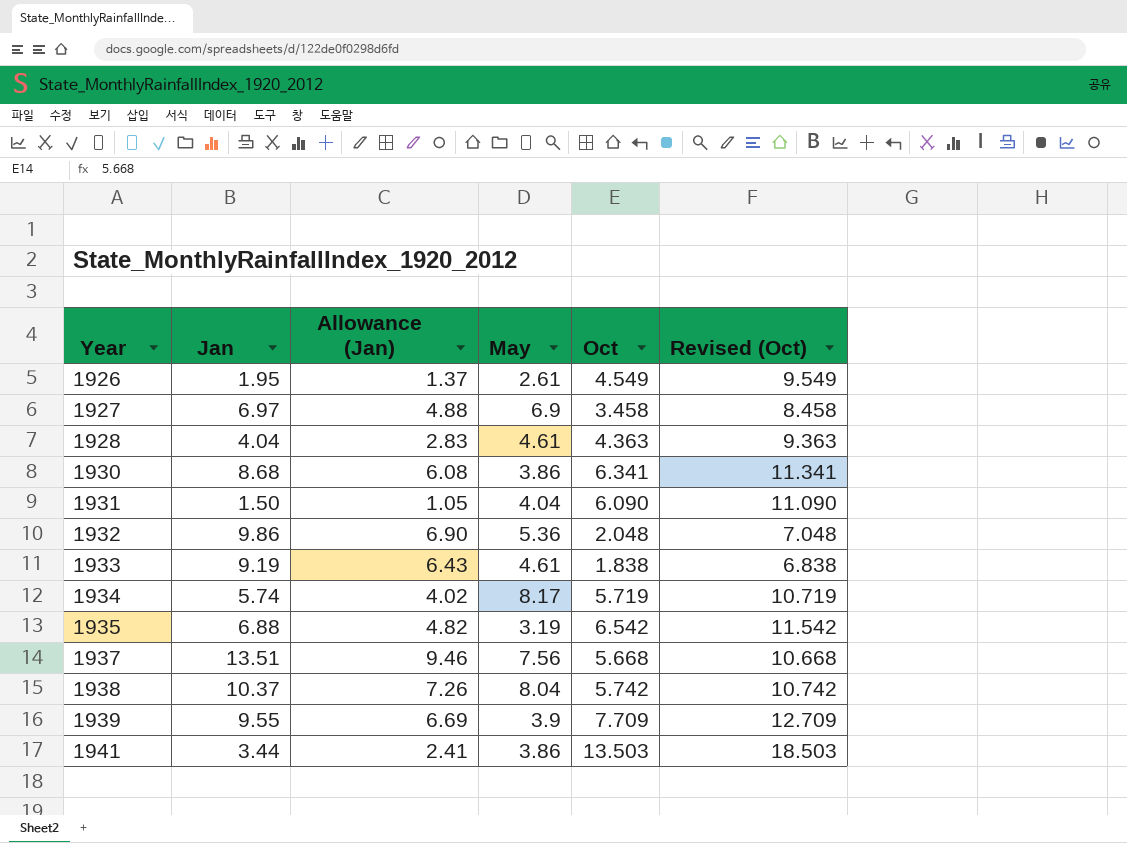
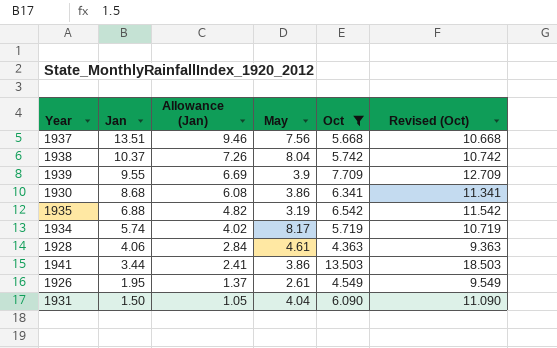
filter: none -> Oct >= 4.363
row order: Year ascending -> Jan descending
1928 | Jan: 4.04 -> 4.06
1928 | Allowance (Jan): 2.83 -> 2.84

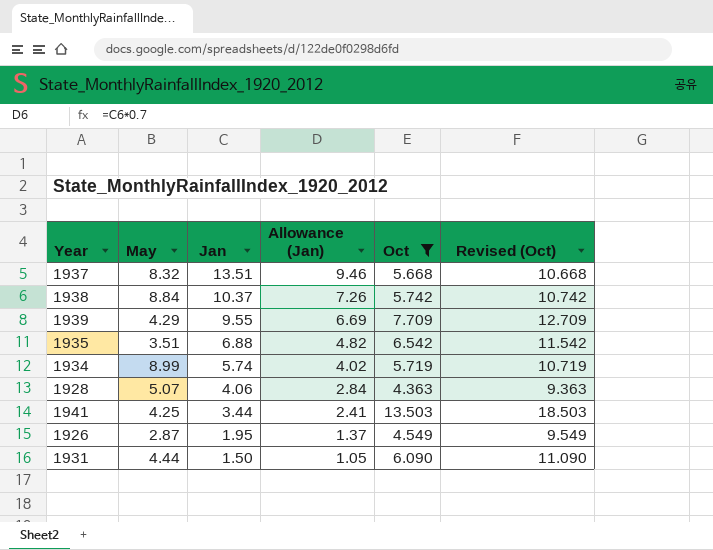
column May | position: 4 -> 2
row 1930: 8.68 | 6.08 | 3.86 | 6.341 | 11.341 -> none
1937 | May: 7.56 -> 8.32
1938 | May: 8.04 -> 8.84
1939 | May: 3.9 -> 4.29
1935 | May: 3.19 -> 3.51
1934 | May: 8.17 -> 8.99
1928 | May: 4.61 -> 5.07
1941 | May: 3.86 -> 4.25
1926 | May: 2.61 -> 2.87
1931 | May: 4.04 -> 4.44

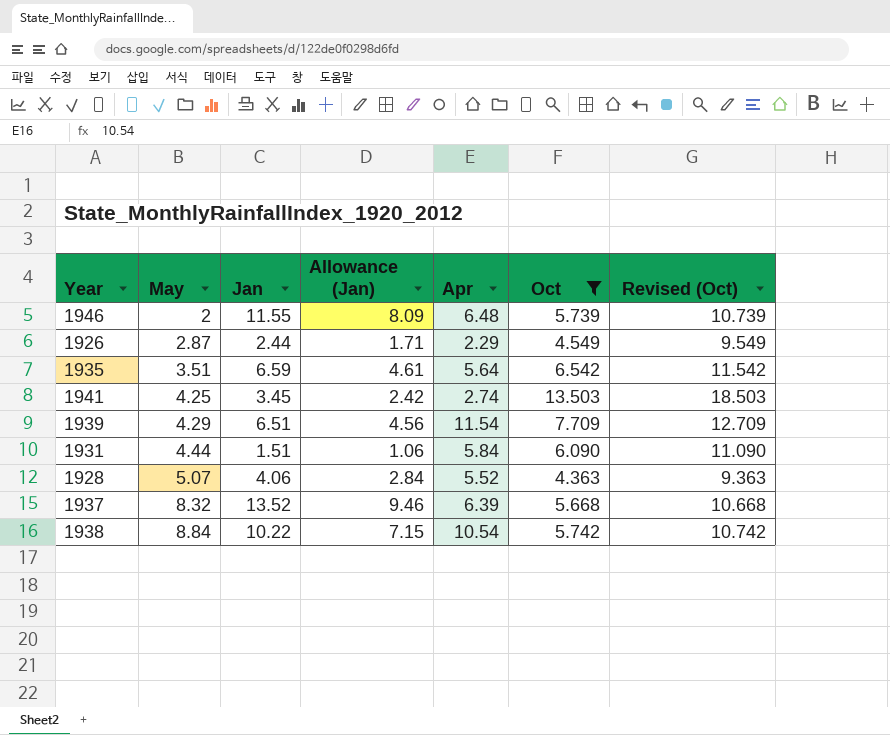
row order: Jan descending -> May ascending
column Apr | position: none -> 5
row 1934: 8.99 | 5.74 | 4.02 | 5.719 | 10.719 -> none
row 1946: none -> 2 | 11.55 | 8.09 | 6.48 | 5.739 | 10.739
1926 | Jan: 1.95 -> 2.44
1926 | Allowance (Jan): 1.37 -> 1.71
1935 | Jan: 6.88 -> 6.59
1935 | Allowance (Jan): 4.82 -> 4.61
1941 | Jan: 3.44 -> 3.45
1941 | Allowance (Jan): 2.41 -> 2.42
1939 | Jan: 9.55 -> 6.51
1939 | Allowance (Jan): 6.69 -> 4.56
1931 | Jan: 1.50 -> 1.51
1931 | Allowance (Jan): 1.05 -> 1.06
1937 | Jan: 13.51 -> 13.52
1938 | Jan: 10.37 -> 10.22
1938 | Allowance (Jan): 7.26 -> 7.15

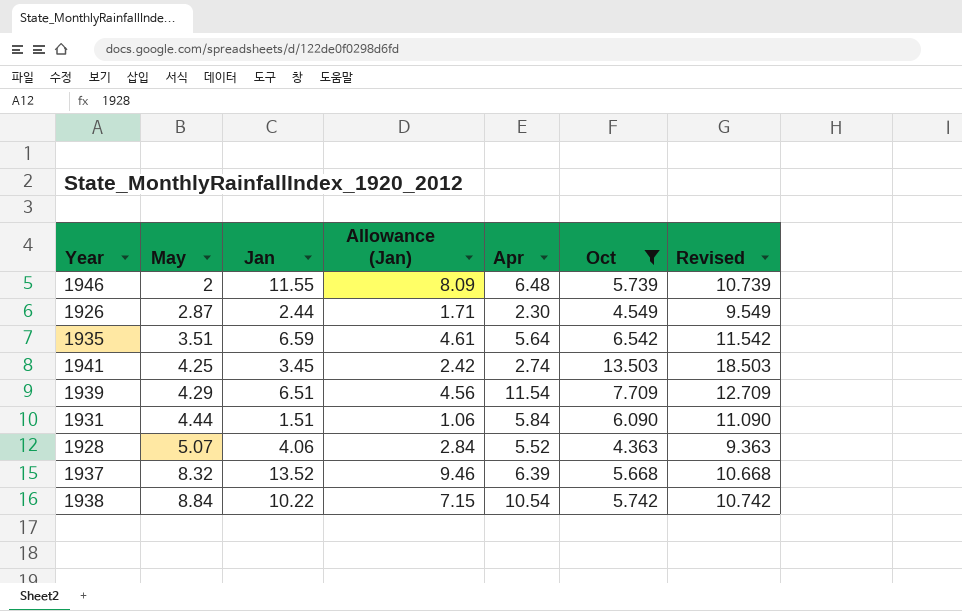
column name: Revised (Oct) -> Revised
1926 | Apr: 2.29 -> 2.30

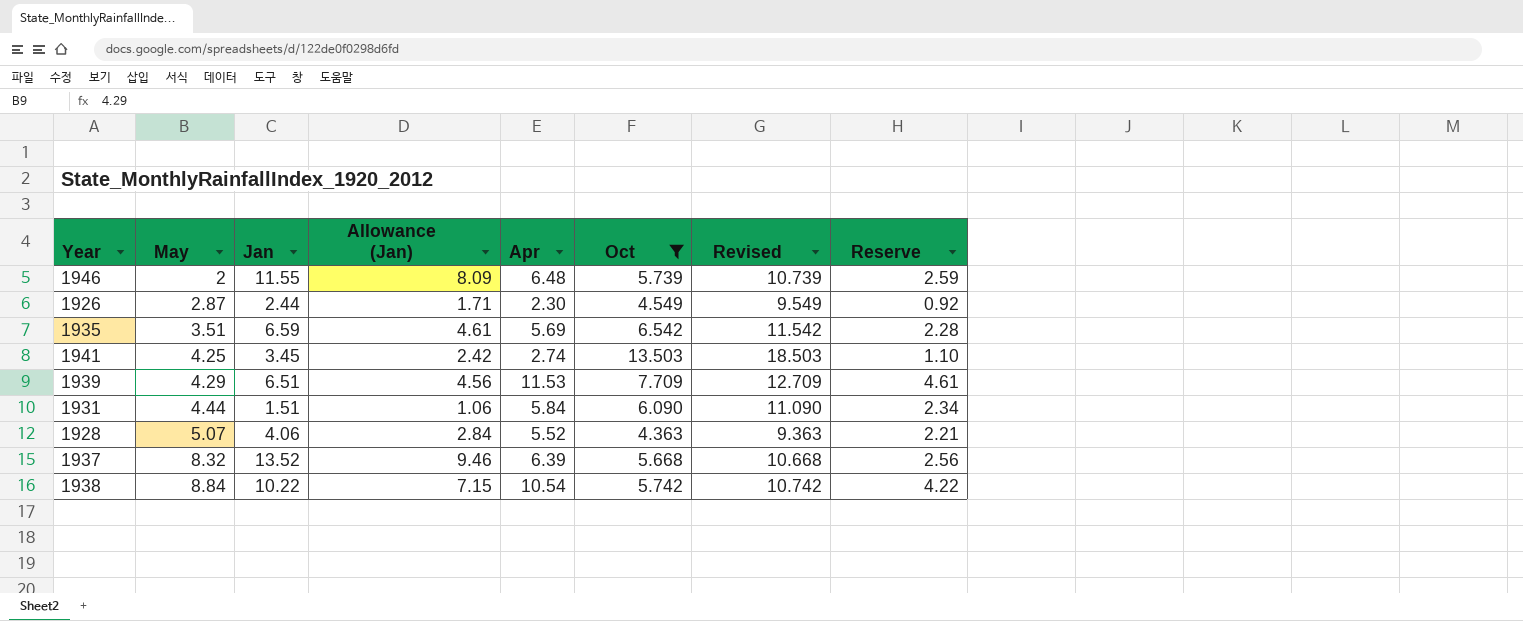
column Reserve | formula: none -> [Apr] * 0.4
1935 | Apr: 5.64 -> 5.69
1939 | Apr: 11.54 -> 11.53

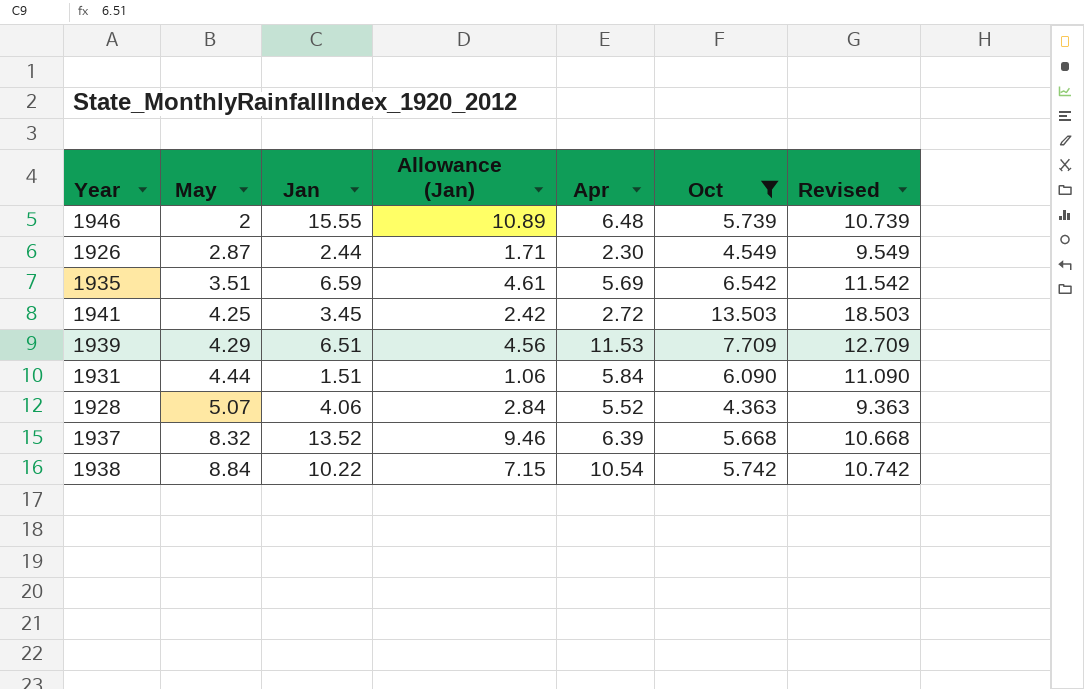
column Reserve | formula: [Apr] * 0.4 -> none
1946 | Jan: 11.55 -> 15.55
1946 | Allowance (Jan): 8.09 -> 10.89
1941 | Apr: 2.74 -> 2.72

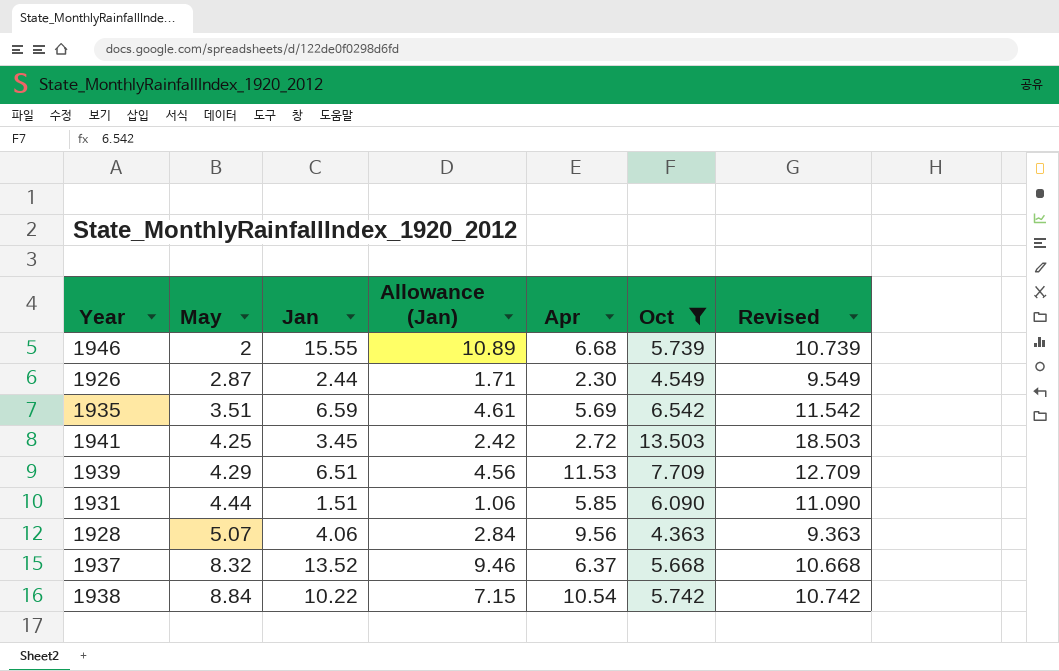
1946 | Apr: 6.48 -> 6.68
1931 | Apr: 5.84 -> 5.85
1928 | Apr: 5.52 -> 9.56
1937 | Apr: 6.39 -> 6.37

